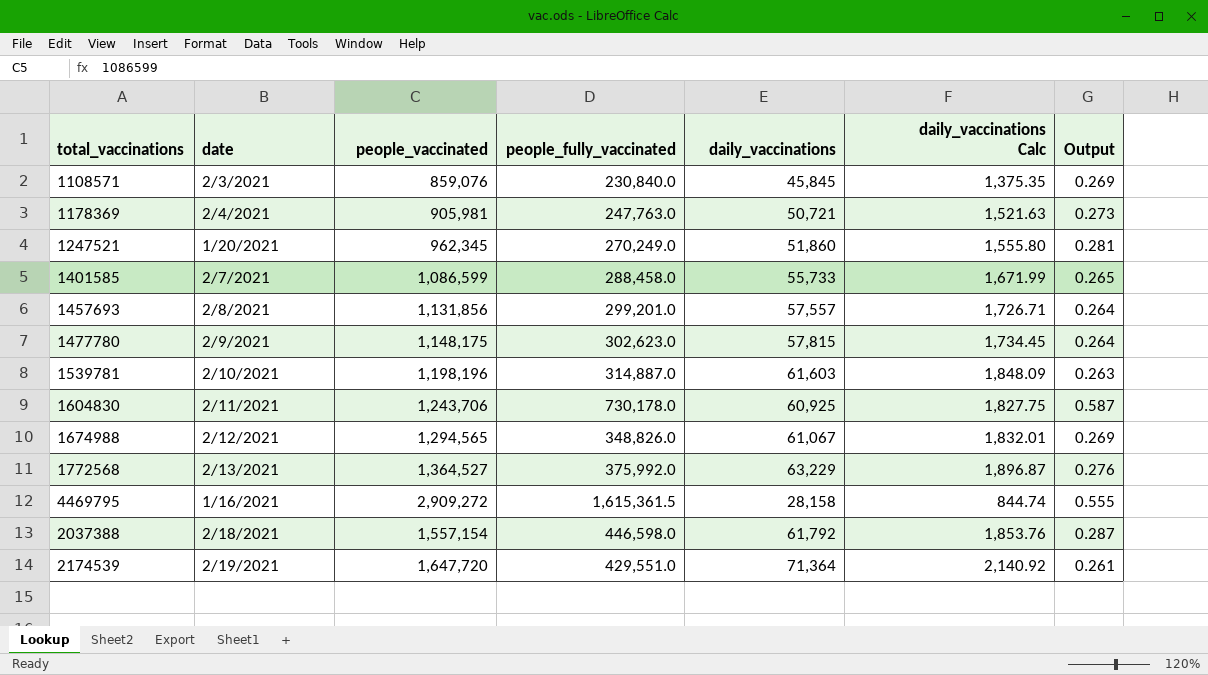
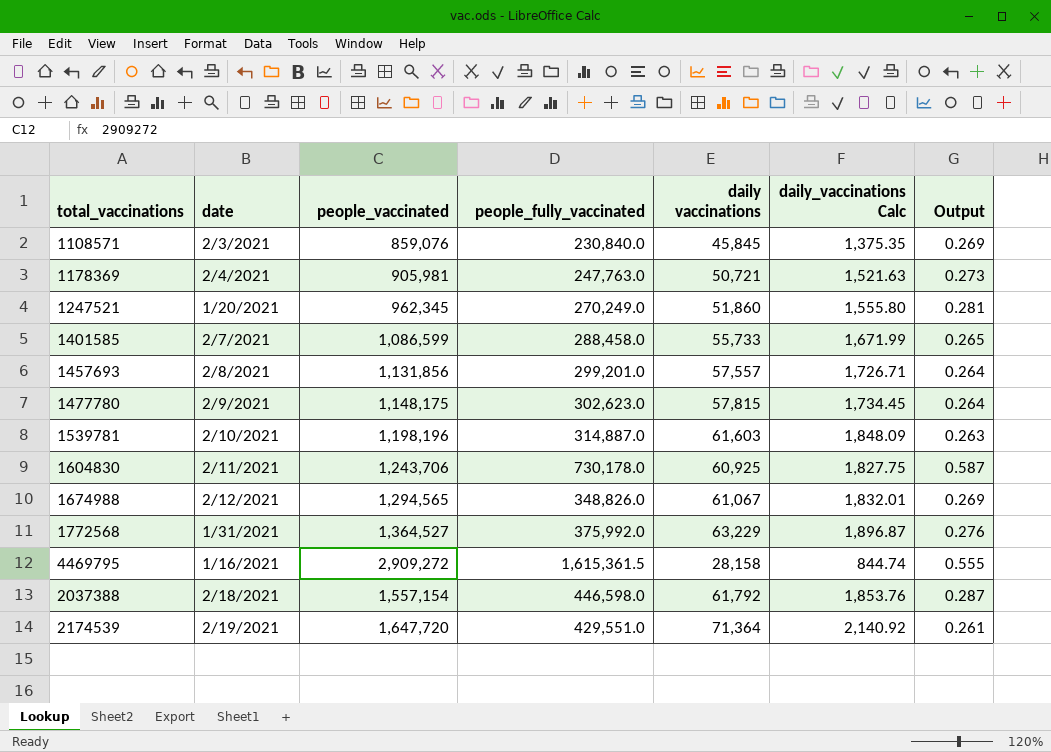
column name: daily_vaccinations -> daily vaccinations
1772568 | date: 2/13/2021 -> 1/31/2021

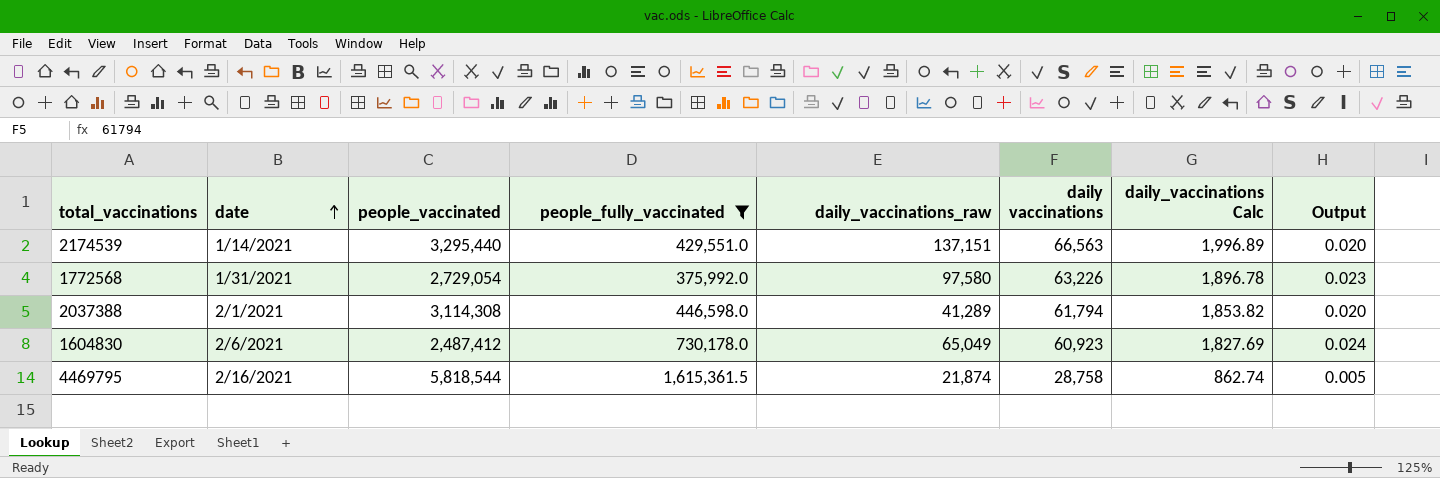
filter: none -> people_fully_vaccinated >= 375,992.0
row order: none -> date ascending
column daily_vaccinations_raw | position: none -> 5
column Output | formula: [people_fully_vaccinated] / [people_vaccinated] -> [daily vaccinations] / [people_vaccinated]
2174539 | date: 2/19/2021 -> 1/14/2021
2174539 | people_vaccinated: 1,647,720 -> 3,295,440
2174539 | daily vaccinations: 71,364 -> 66,563
2174539 | daily_vaccinations Calc: 2,140.92 -> 1,996.89
1772568 | people_vaccinated: 1,364,527 -> 2,729,054
1772568 | daily vaccinations: 63,229 -> 63,226
1772568 | daily_vaccinations Calc: 1,896.87 -> 1,896.78
2037388 | date: 2/18/2021 -> 2/1/2021
2037388 | people_vaccinated: 1,557,154 -> 3,114,308
2037388 | daily vaccinations: 61,792 -> 61,794
2037388 | daily_vaccinations Calc: 1,853.76 -> 1,853.82
1604830 | date: 2/11/2021 -> 2/6/2021
1604830 | people_vaccinated: 1,243,706 -> 2,487,412
1604830 | daily vaccinations: 60,925 -> 60,923
1604830 | daily_vaccinations Calc: 1,827.75 -> 1,827.69
4469795 | date: 1/16/2021 -> 2/16/2021
4469795 | people_vaccinated: 2,909,272 -> 5,818,544
4469795 | daily vaccinations: 28,158 -> 28,758
4469795 | daily_vaccinations Calc: 844.74 -> 862.74

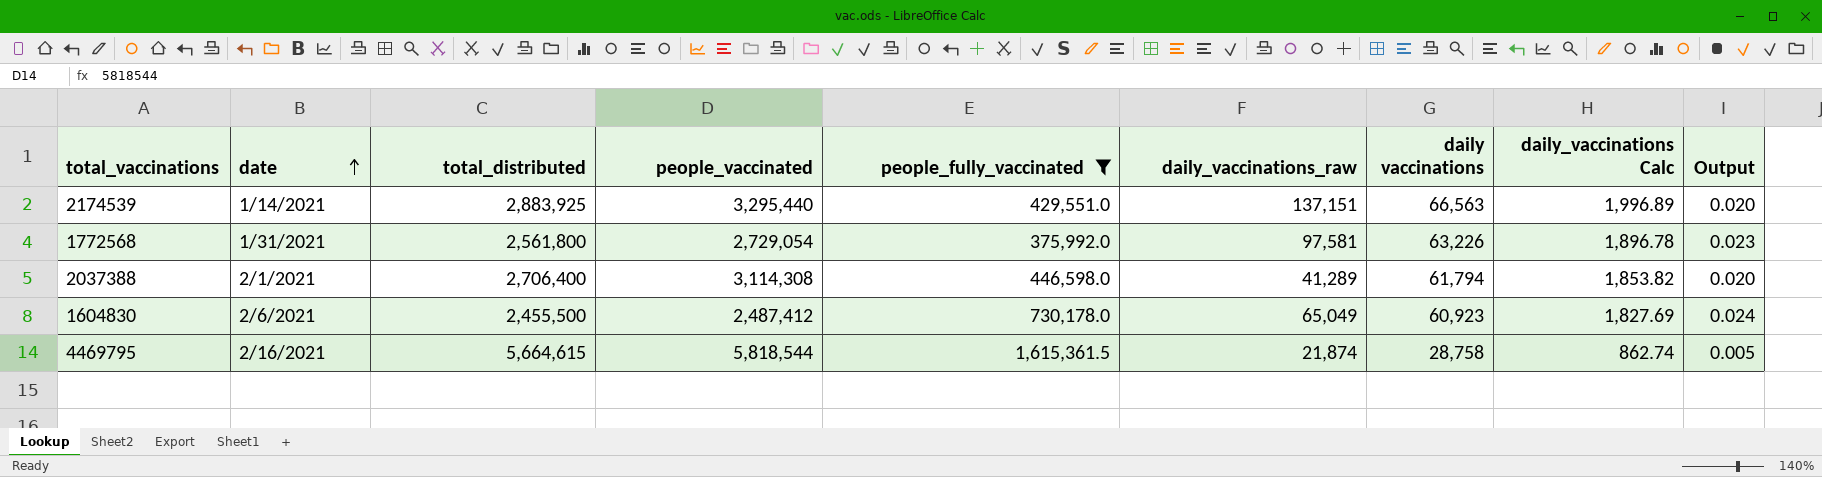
column total_distributed | position: none -> 3
1772568 | daily_vaccinations_raw: 97,580 -> 97,581

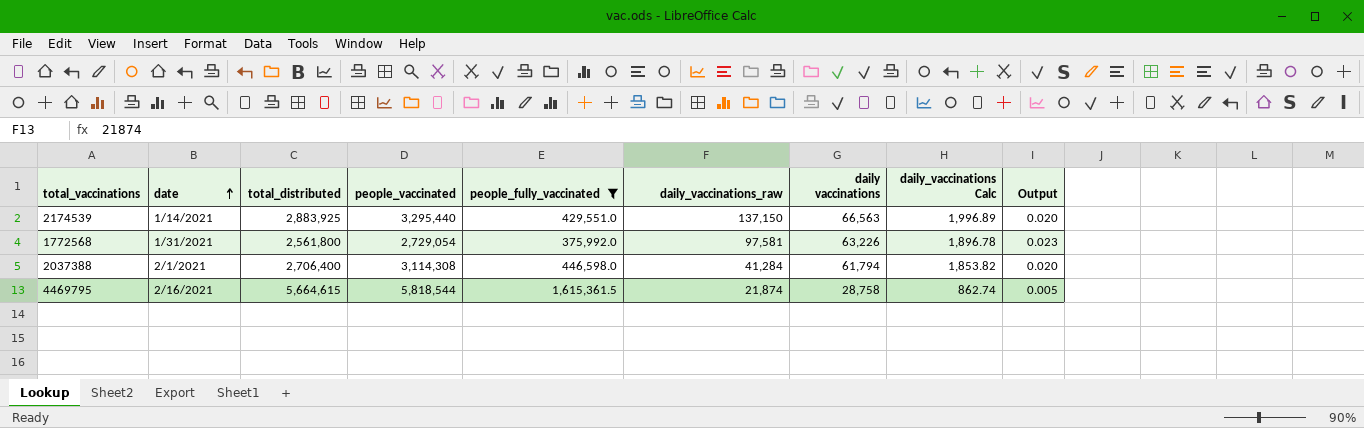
row 1604830: 2/6/2021 | 2,455,500 | 2,487,412 | 730,178.0 | 65,049 | 60,923 | 1,827.69 | 0.024 -> none
2174539 | daily_vaccinations_raw: 137,151 -> 137,150
2037388 | daily_vaccinations_raw: 41,289 -> 41,284

